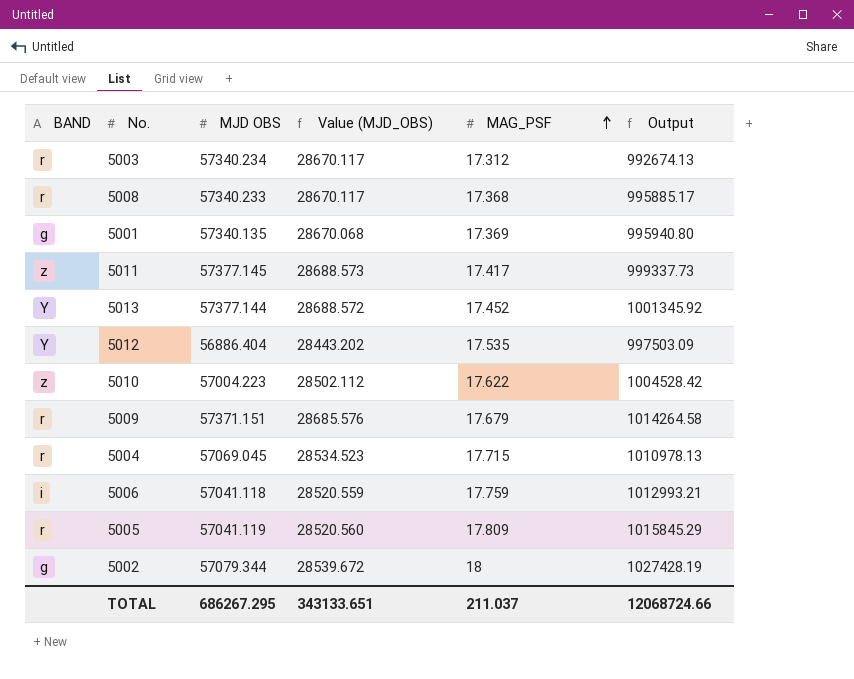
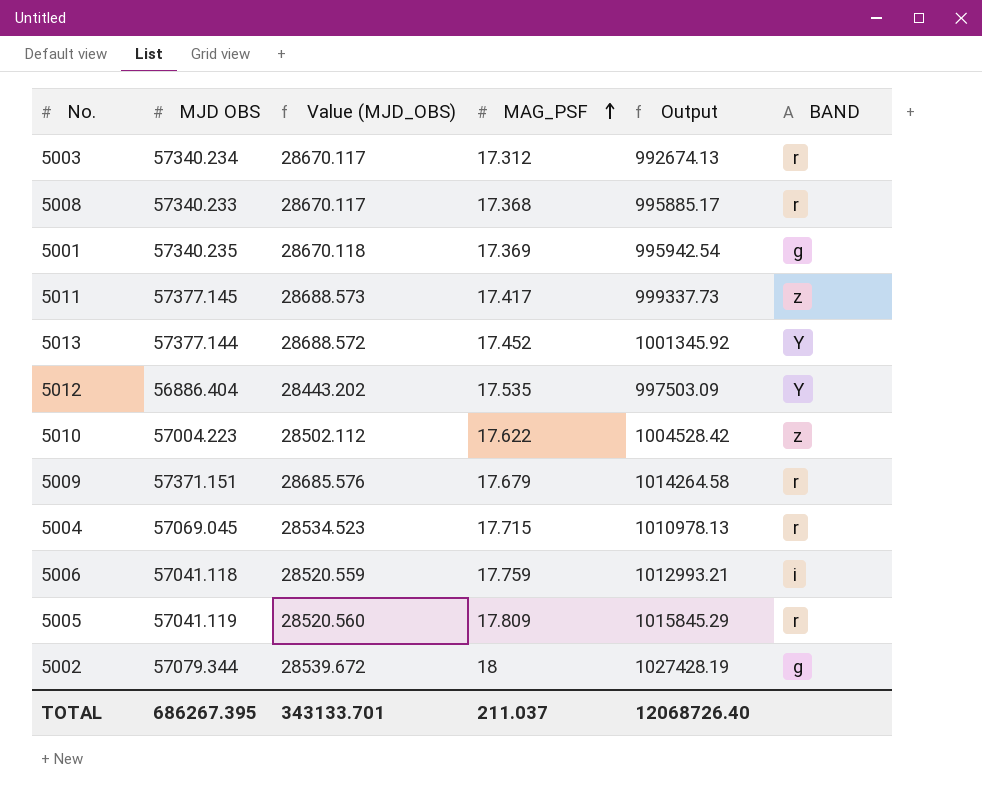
column BAND | position: 1 -> 6
5001 | MJD OBS: 57340.135 -> 57340.235
5001 | Value (MJD_OBS): 28670.068 -> 28670.118
5001 | Output: 995940.80 -> 995942.54
TOTAL | MJD OBS: 686267.295 -> 686267.395
TOTAL | Value (MJD_OBS): 343133.651 -> 343133.701
TOTAL | Output: 12068724.66 -> 12068726.40

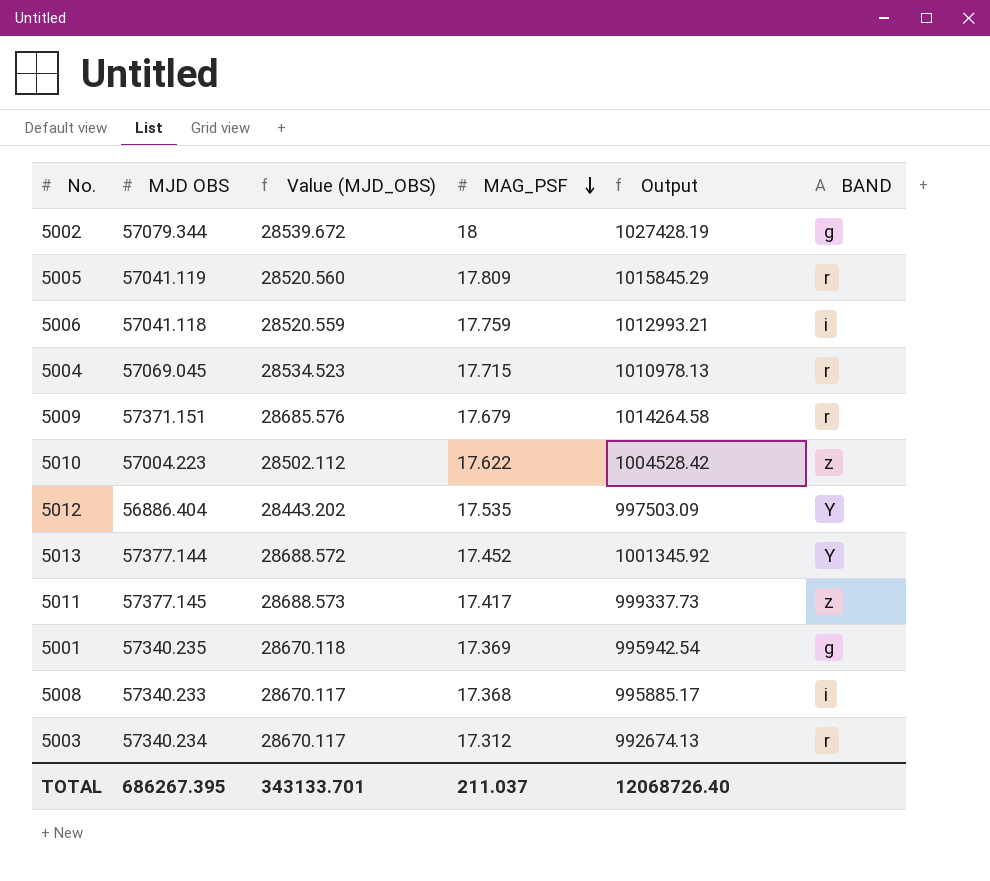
row order: MAG_PSF ascending -> MAG_PSF descending
5008 | BAND: r -> i

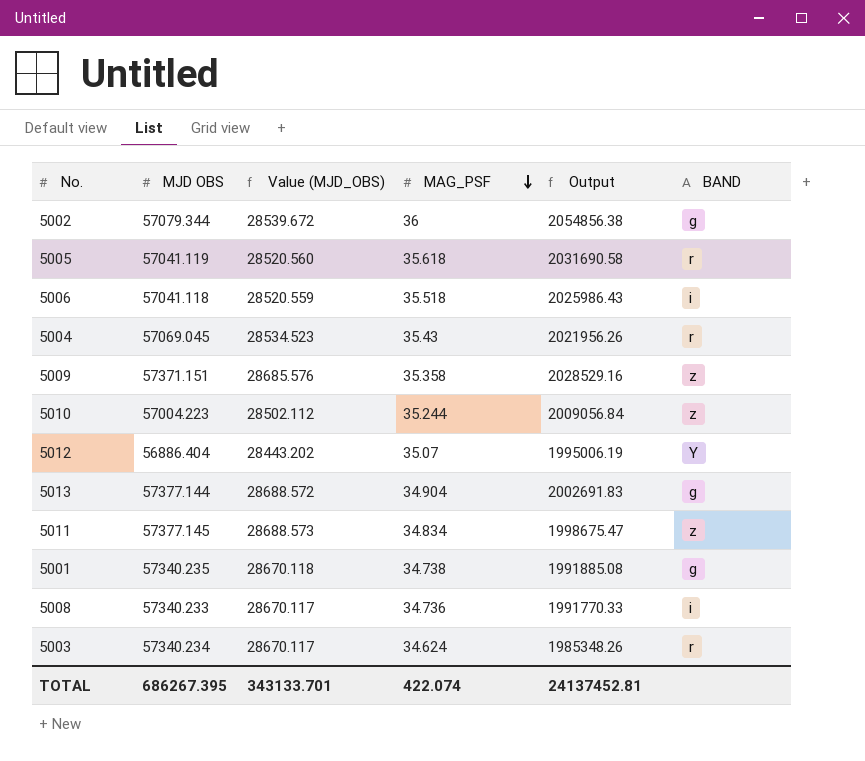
5002 | MAG_PSF: 18 -> 36
5002 | Output: 1027428.19 -> 2054856.38
5005 | MAG_PSF: 17.809 -> 35.618
5005 | Output: 1015845.29 -> 2031690.58
5006 | MAG_PSF: 17.759 -> 35.518
5006 | Output: 1012993.21 -> 2025986.43
5004 | MAG_PSF: 17.715 -> 35.43
5004 | Output: 1010978.13 -> 2021956.26
5009 | MAG_PSF: 17.679 -> 35.358
5009 | Output: 1014264.58 -> 2028529.16
5009 | BAND: r -> z
5010 | MAG_PSF: 17.622 -> 35.244
5010 | Output: 1004528.42 -> 2009056.84
5012 | MAG_PSF: 17.535 -> 35.07
5012 | Output: 997503.09 -> 1995006.19
5013 | MAG_PSF: 17.452 -> 34.904
5013 | Output: 1001345.92 -> 2002691.83
5013 | BAND: Y -> g
5011 | MAG_PSF: 17.417 -> 34.834
5011 | Output: 999337.73 -> 1998675.47
5001 | MAG_PSF: 17.369 -> 34.738
5001 | Output: 995942.54 -> 1991885.08
5008 | MAG_PSF: 17.368 -> 34.736
5008 | Output: 995885.17 -> 1991770.33
5003 | MAG_PSF: 17.312 -> 34.624
5003 | Output: 992674.13 -> 1985348.26
TOTAL | MAG_PSF: 211.037 -> 422.074
TOTAL | Output: 12068726.40 -> 24137452.81

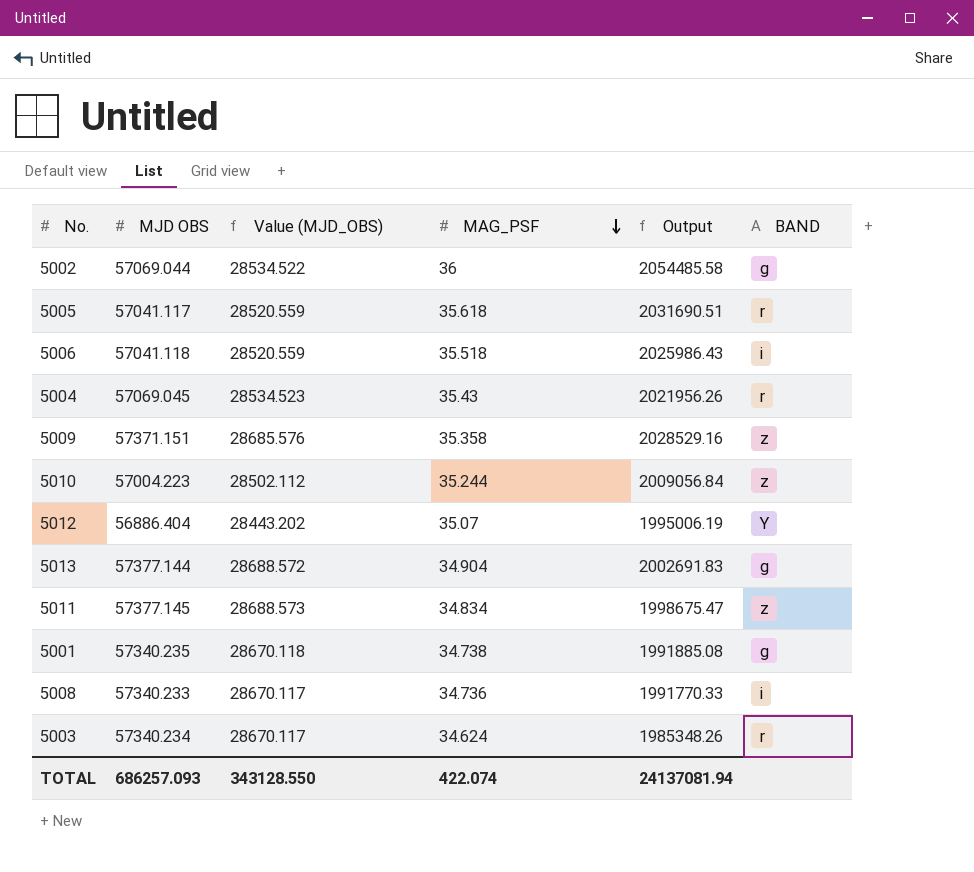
5002 | MJD OBS: 57079.344 -> 57069.044
5002 | Value (MJD_OBS): 28539.672 -> 28534.522
5002 | Output: 2054856.38 -> 2054485.58
5005 | MJD OBS: 57041.119 -> 57041.117
5005 | Value (MJD_OBS): 28520.560 -> 28520.559
5005 | Output: 2031690.58 -> 2031690.51
TOTAL | MJD OBS: 686267.395 -> 686257.093
TOTAL | Value (MJD_OBS): 343133.701 -> 343128.550
TOTAL | Output: 24137452.81 -> 24137081.94

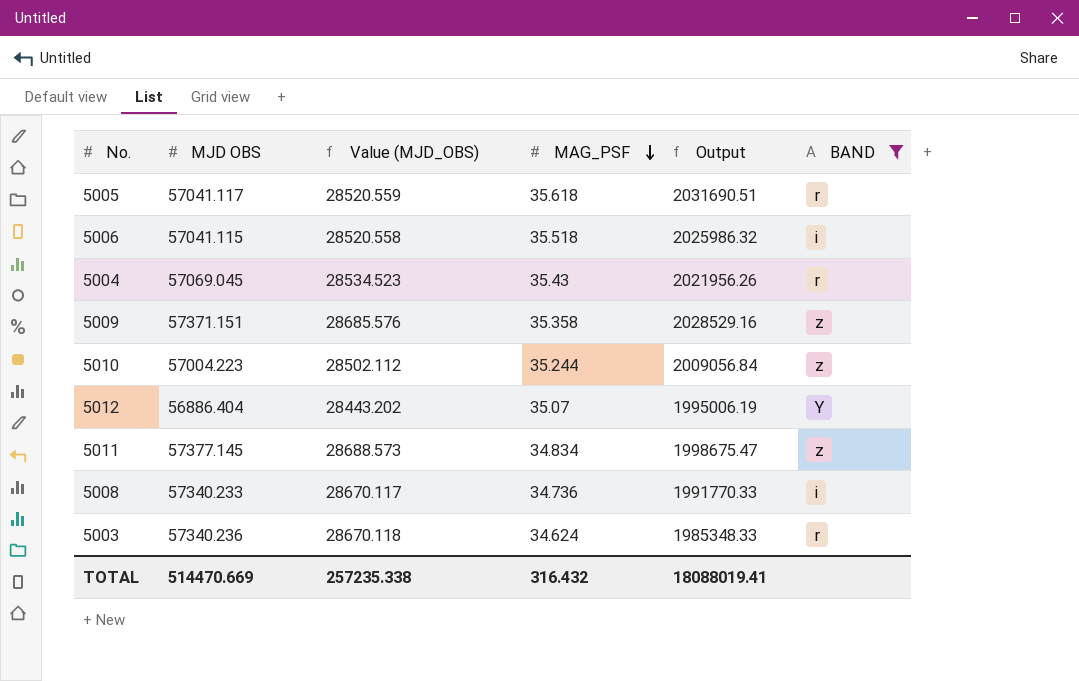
filter: none -> BAND != g
5006 | MJD OBS: 57041.118 -> 57041.115
5006 | Value (MJD_OBS): 28520.559 -> 28520.558
5006 | Output: 2025986.43 -> 2025986.32
5003 | MJD OBS: 57340.234 -> 57340.236
5003 | Value (MJD_OBS): 28670.117 -> 28670.118
5003 | Output: 1985348.26 -> 1985348.33
TOTAL | MJD OBS: 686257.093 -> 514470.669
TOTAL | Value (MJD_OBS): 343128.550 -> 257235.338
TOTAL | MAG_PSF: 422.074 -> 316.432
TOTAL | Output: 24137081.94 -> 18088019.41

